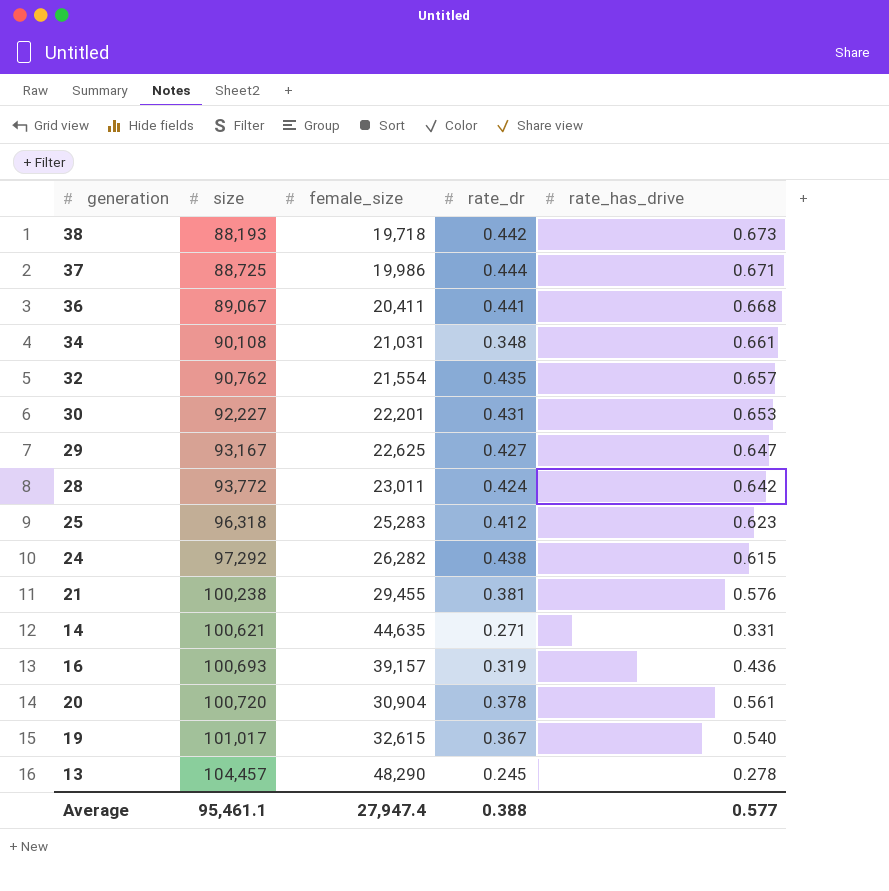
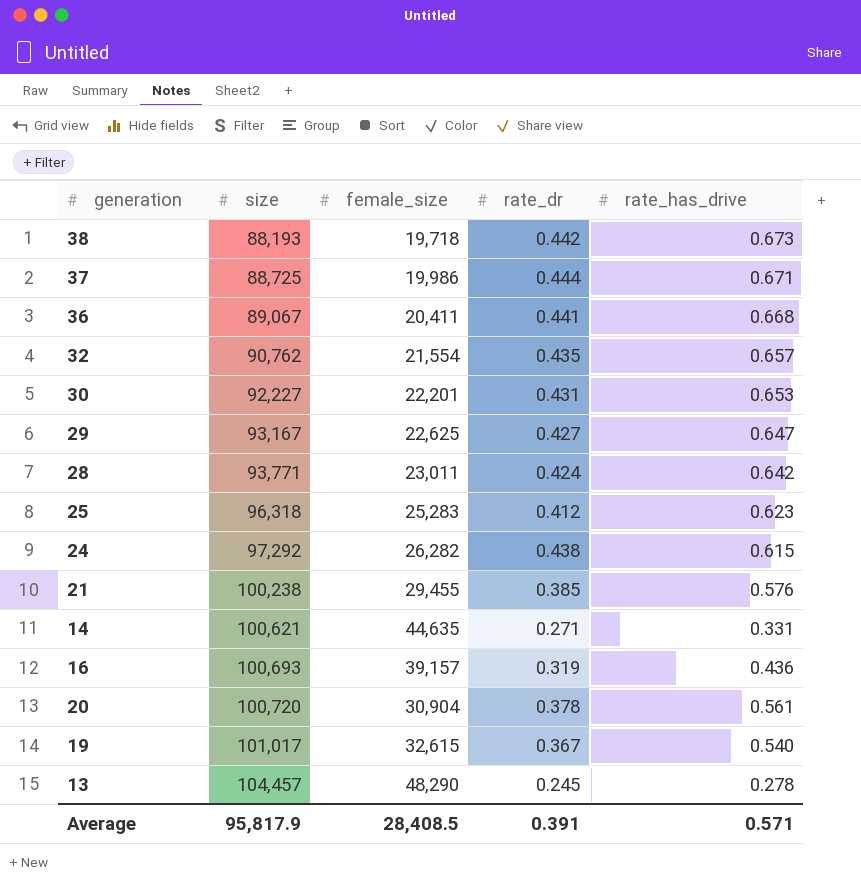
row 34: 90,108 | 21,031 | 0.348 | 0.661 -> none
28 | size: 93,772 -> 93,771
21 | rate_dr: 0.381 -> 0.385
Average | size: 95,461.1 -> 95,817.9
Average | female_size: 27,947.4 -> 28,408.5
Average | rate_dr: 0.388 -> 0.391
Average | rate_has_drive: 0.577 -> 0.571

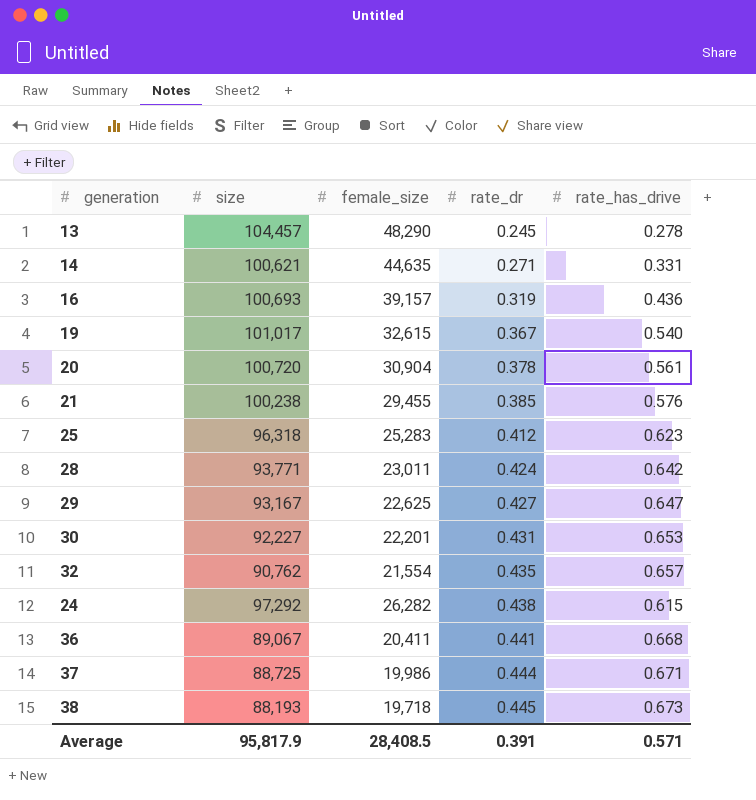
row order: size ascending -> rate_dr ascending
38 | rate_dr: 0.442 -> 0.445

